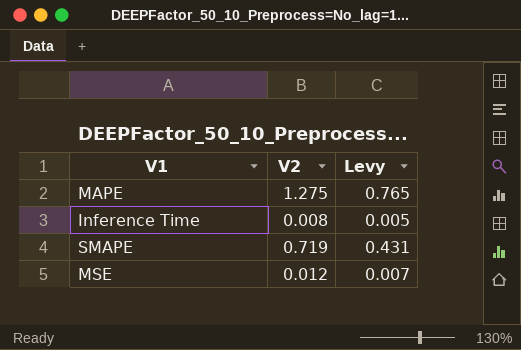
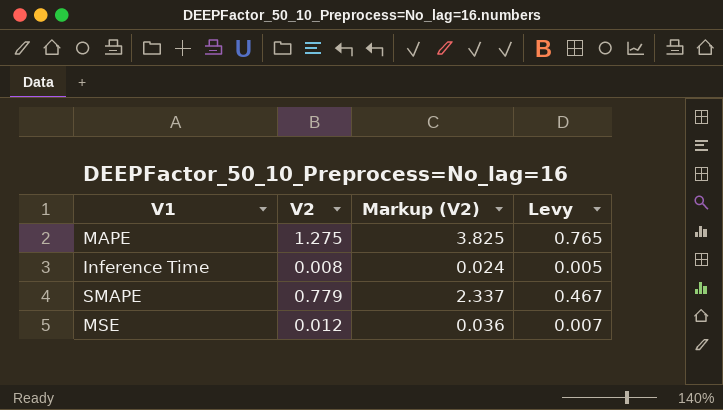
column Markup (V2) | formula: none -> [V2] * 3
SMAPE | V2: 0.719 -> 0.779
SMAPE | Levy: 0.431 -> 0.467

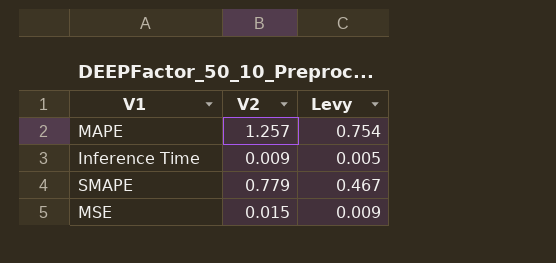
column Markup (V2) | formula: [V2] * 3 -> none
MAPE | V2: 1.275 -> 1.257
MAPE | Levy: 0.765 -> 0.754
Inference Time | V2: 0.008 -> 0.009
MSE | V2: 0.012 -> 0.015
MSE | Levy: 0.007 -> 0.009

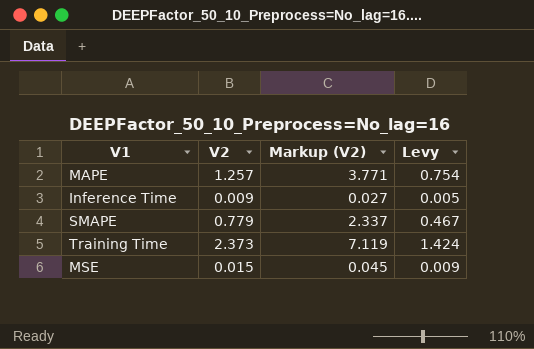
column Markup (V2) | formula: none -> [V2] * 3
row Training Time: none -> 2.373 | 7.119 | 1.424

